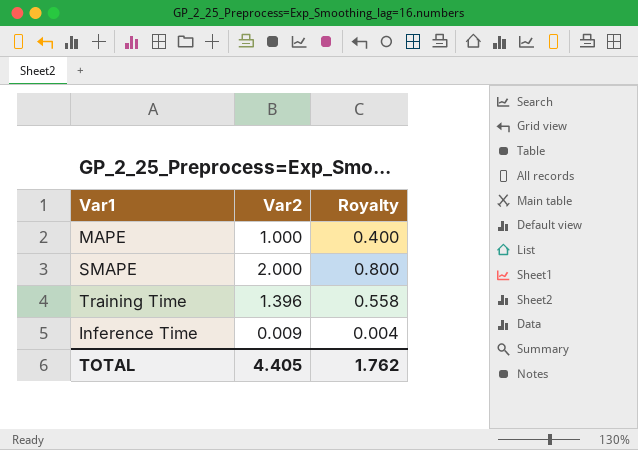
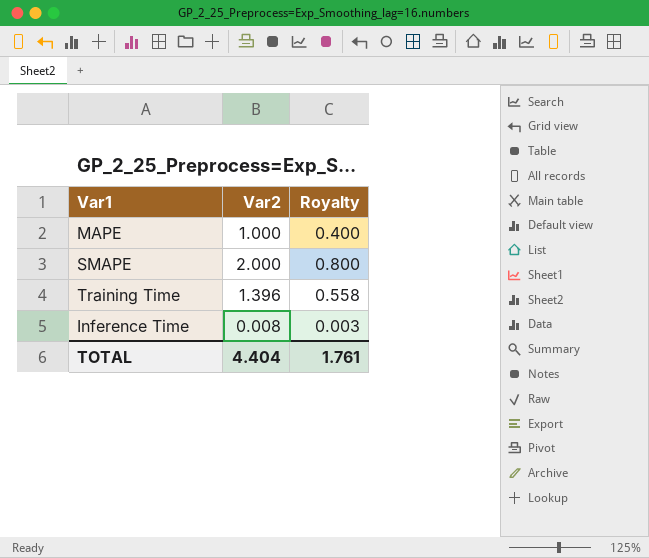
Inference Time | Var2: 0.009 -> 0.008
Inference Time | Royalty: 0.004 -> 0.003
TOTAL | Var2: 4.405 -> 4.404
TOTAL | Royalty: 1.762 -> 1.761

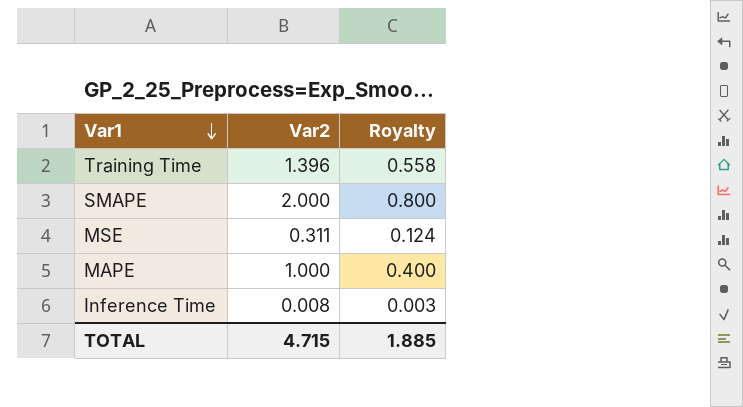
row order: none -> Var1 descending
row MSE: none -> 0.311 | 0.124
TOTAL | Var2: 4.404 -> 4.715
TOTAL | Royalty: 1.761 -> 1.885

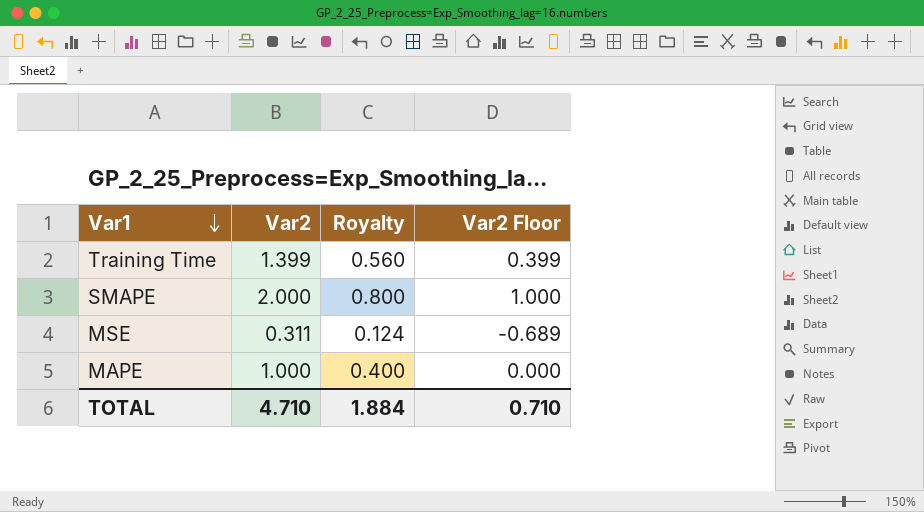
column Var2 Floor | formula: none -> [Var2] - 1
row Inference Time: 0.008 | 0.003 -> none
Training Time | Var2: 1.396 -> 1.399
Training Time | Royalty: 0.558 -> 0.560
TOTAL | Var2: 4.715 -> 4.710
TOTAL | Royalty: 1.885 -> 1.884

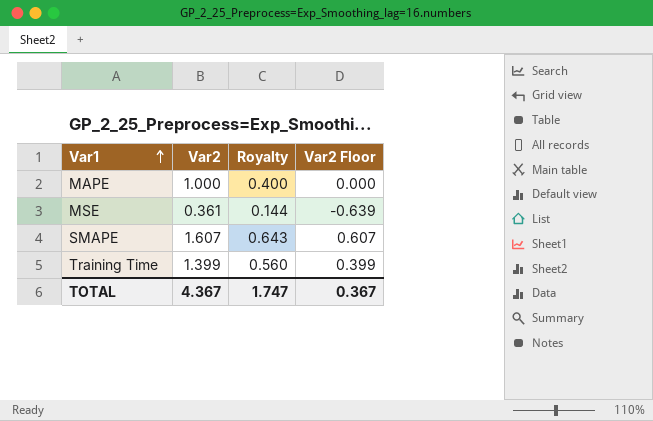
row order: Var1 descending -> Var1 ascending
MSE | Var2: 0.311 -> 0.361
MSE | Royalty: 0.124 -> 0.144
MSE | Var2 Floor: -0.689 -> -0.639
SMAPE | Var2: 2.000 -> 1.607
SMAPE | Royalty: 0.800 -> 0.643
SMAPE | Var2 Floor: 1.000 -> 0.607
TOTAL | Var2: 4.710 -> 4.367
TOTAL | Royalty: 1.884 -> 1.747
TOTAL | Var2 Floor: 0.710 -> 0.367

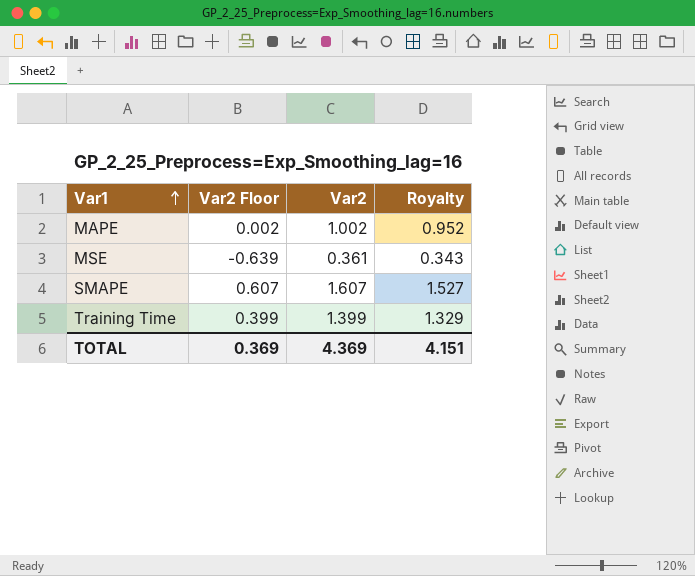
column Var2 Floor | position: 4 -> 2
column Royalty | formula: [Var2] * 0.4 -> [Var2] * 0.95
MAPE | Var2 Floor: 0.000 -> 0.002
MAPE | Var2: 1.000 -> 1.002
TOTAL | Var2 Floor: 0.367 -> 0.369
TOTAL | Var2: 4.367 -> 4.369
TOTAL | Royalty: 1.747 -> 4.151

